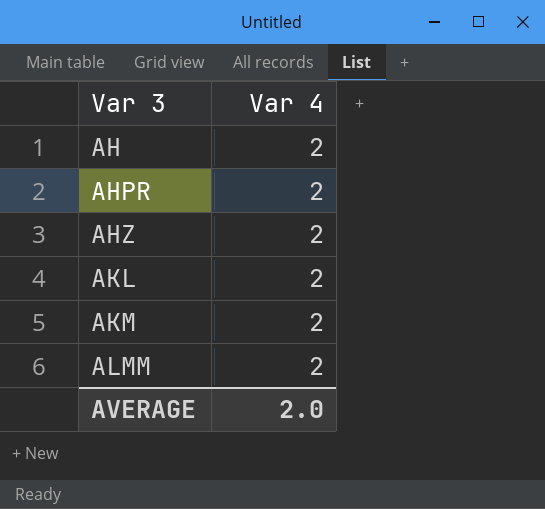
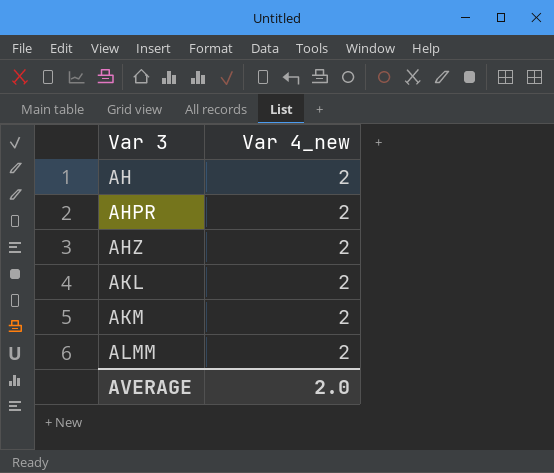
column name: Var 4 -> Var 4_new

